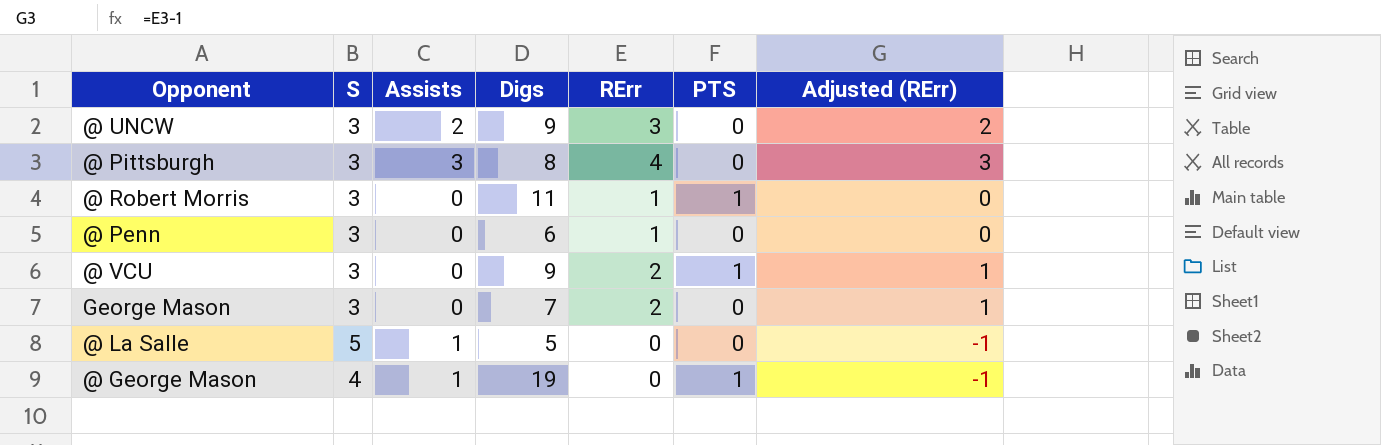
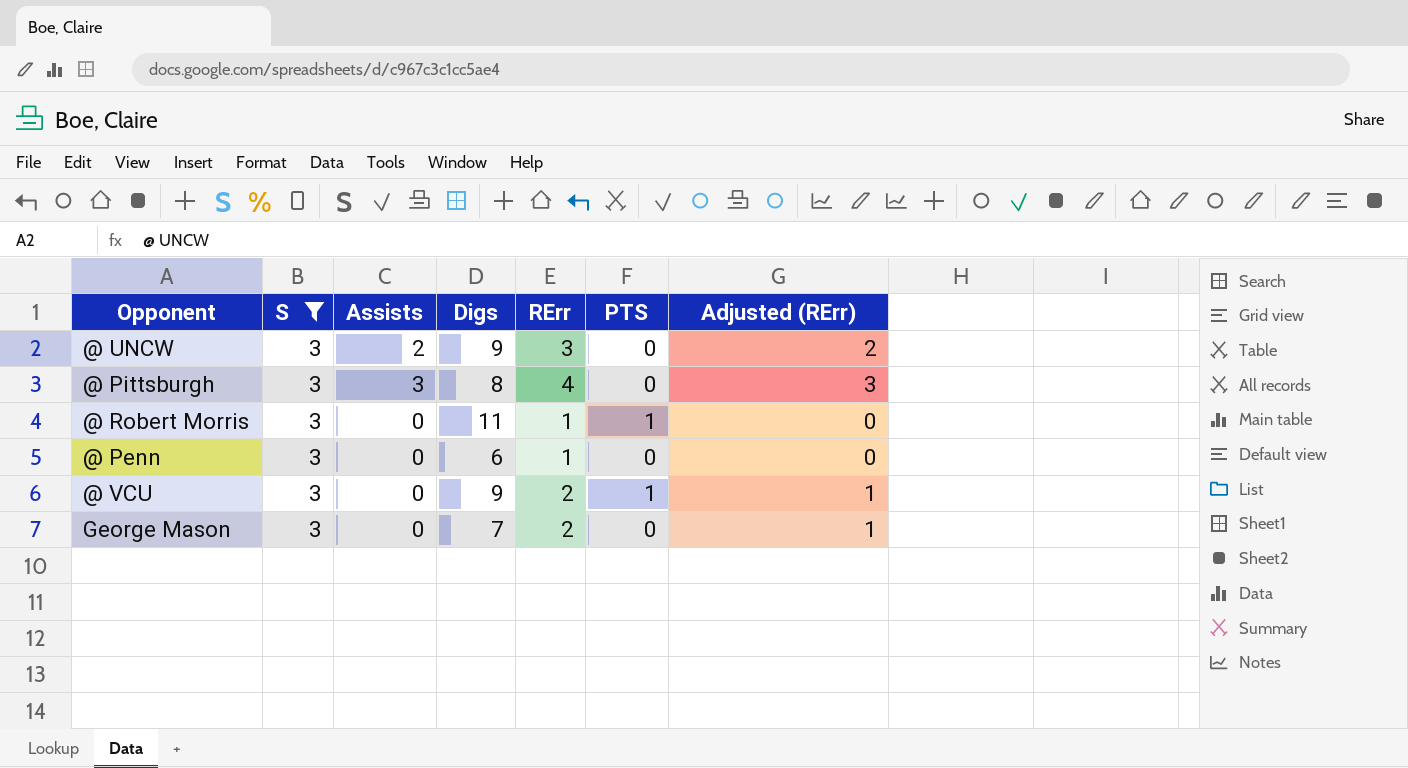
filter: none -> S = 3

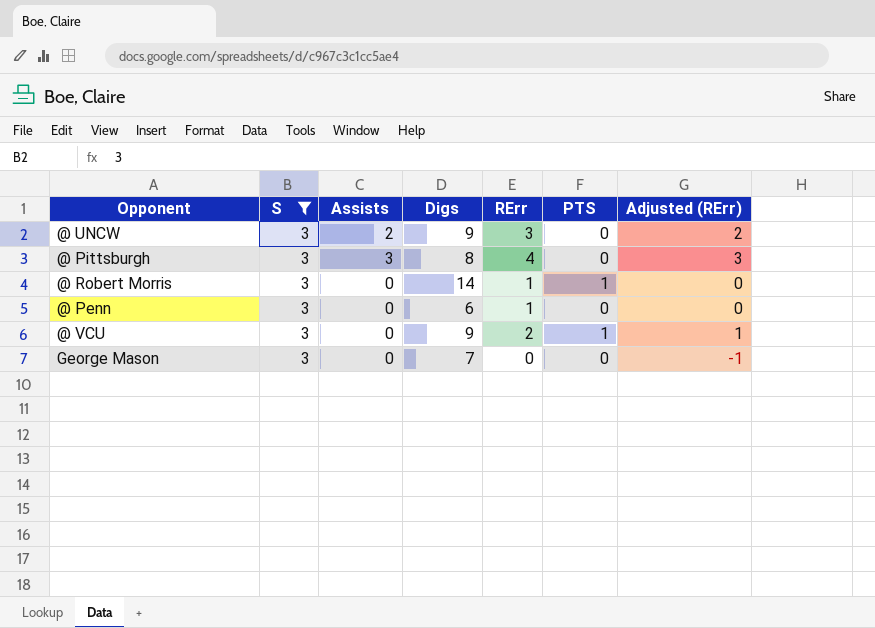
@ Robert Morris | Digs: 11 -> 14
George Mason | RErr: 2 -> 0
George Mason | Adjusted (RErr): 1 -> -1

